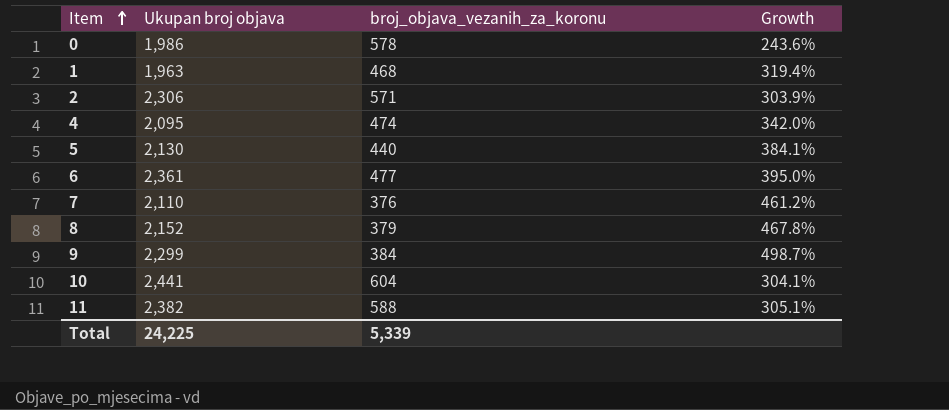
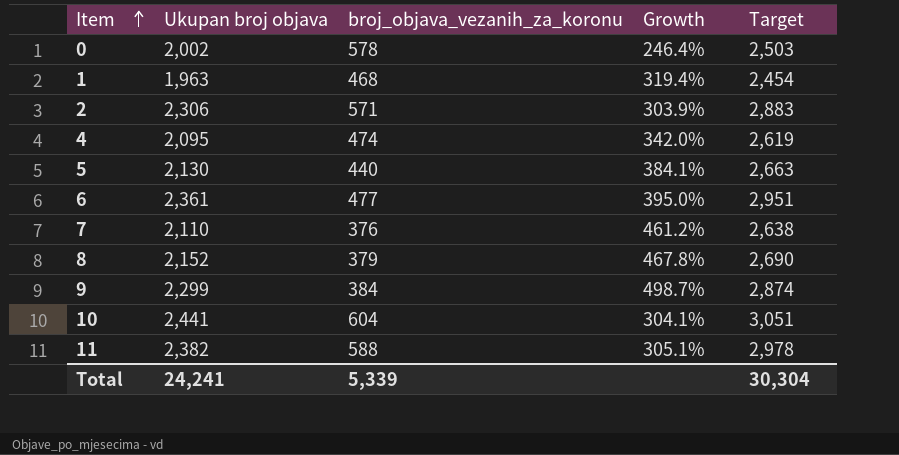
column Target | formula: none -> [Ukupan broj objava] * 1.25
0 | Ukupan broj objava: 1,986 -> 2,002
0 | Growth: 243.6% -> 246.4%
Total | Ukupan broj objava: 24,225 -> 24,241

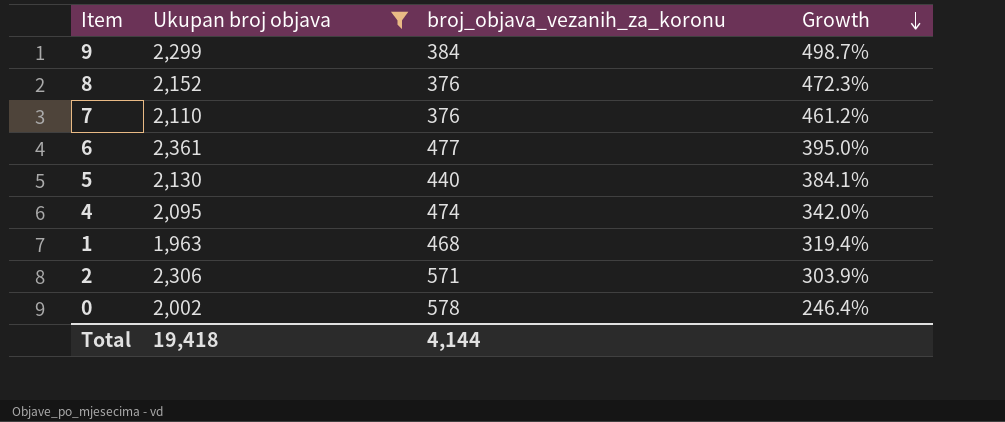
filter: none -> Ukupan broj objava <= 2,361
row order: Item ascending -> Growth descending
column Target | formula: [Ukupan broj objava] * 1.25 -> none
8 | broj_objava_vezanih_za_koronu: 379 -> 376
8 | Growth: 467.8% -> 472.3%
Total | Ukupan broj objava: 24,241 -> 19,418
Total | broj_objava_vezanih_za_koronu: 5,339 -> 4,144

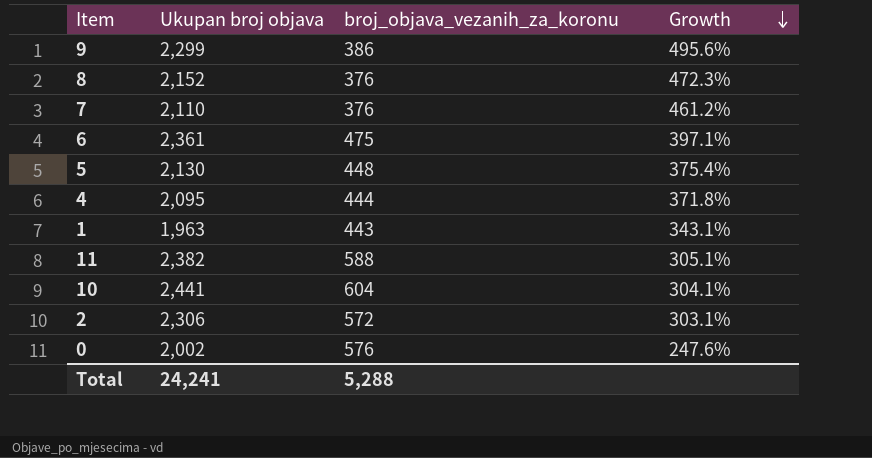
filter: Ukupan broj objava <= 2,361 -> none
9 | broj_objava_vezanih_za_koronu: 384 -> 386
9 | Growth: 498.7% -> 495.6%
6 | broj_objava_vezanih_za_koronu: 477 -> 475
6 | Growth: 395.0% -> 397.1%
5 | broj_objava_vezanih_za_koronu: 440 -> 448
5 | Growth: 384.1% -> 375.4%
4 | broj_objava_vezanih_za_koronu: 474 -> 444
4 | Growth: 342.0% -> 371.8%
1 | broj_objava_vezanih_za_koronu: 468 -> 443
1 | Growth: 319.4% -> 343.1%
2 | broj_objava_vezanih_za_koronu: 571 -> 572
2 | Growth: 303.9% -> 303.1%
0 | broj_objava_vezanih_za_koronu: 578 -> 576
0 | Growth: 246.4% -> 247.6%
Total | Ukupan broj objava: 19,418 -> 24,241
Total | broj_objava_vezanih_za_koronu: 4,144 -> 5,288

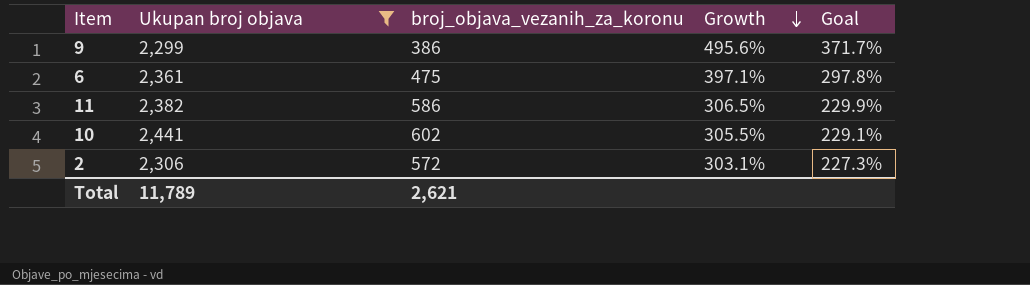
filter: none -> Ukupan broj objava >= 2,299
column Goal | formula: none -> [Growth] * 0.75
11 | broj_objava_vezanih_za_koronu: 588 -> 586
11 | Growth: 305.1% -> 306.5%
10 | broj_objava_vezanih_za_koronu: 604 -> 602
10 | Growth: 304.1% -> 305.5%
Total | Ukupan broj objava: 24,241 -> 11,789
Total | broj_objava_vezanih_za_koronu: 5,288 -> 2,621

